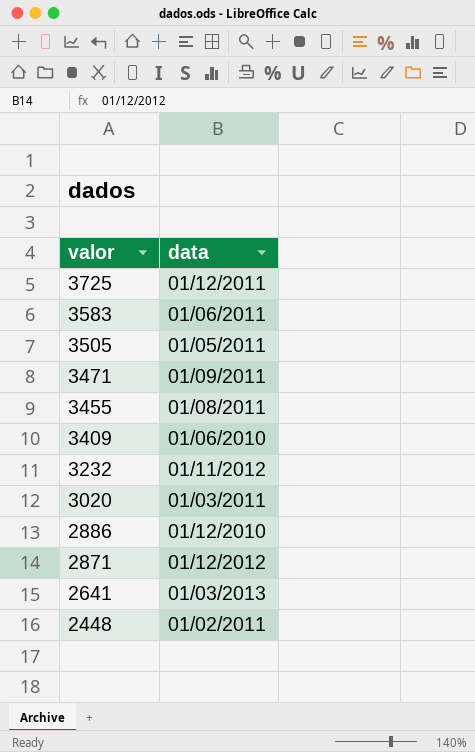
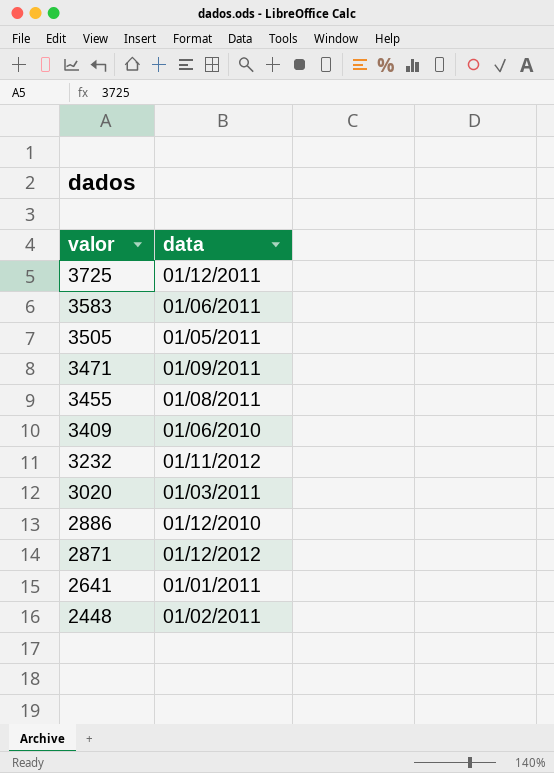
2641 | data: 01/03/2013 -> 01/01/2011

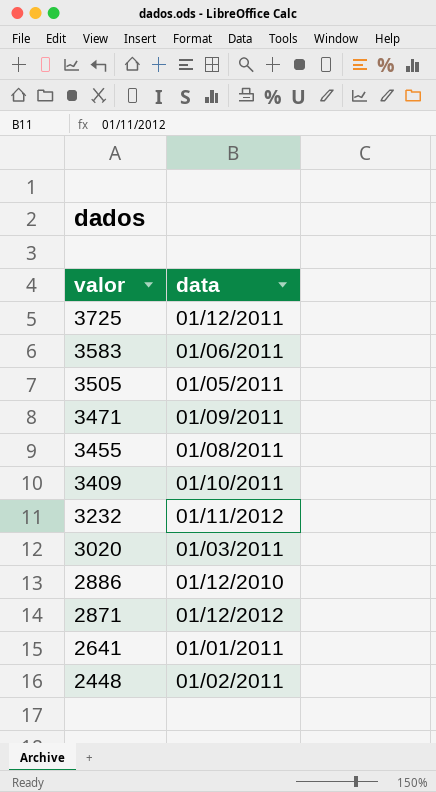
3409 | data: 01/06/2010 -> 01/10/2011

